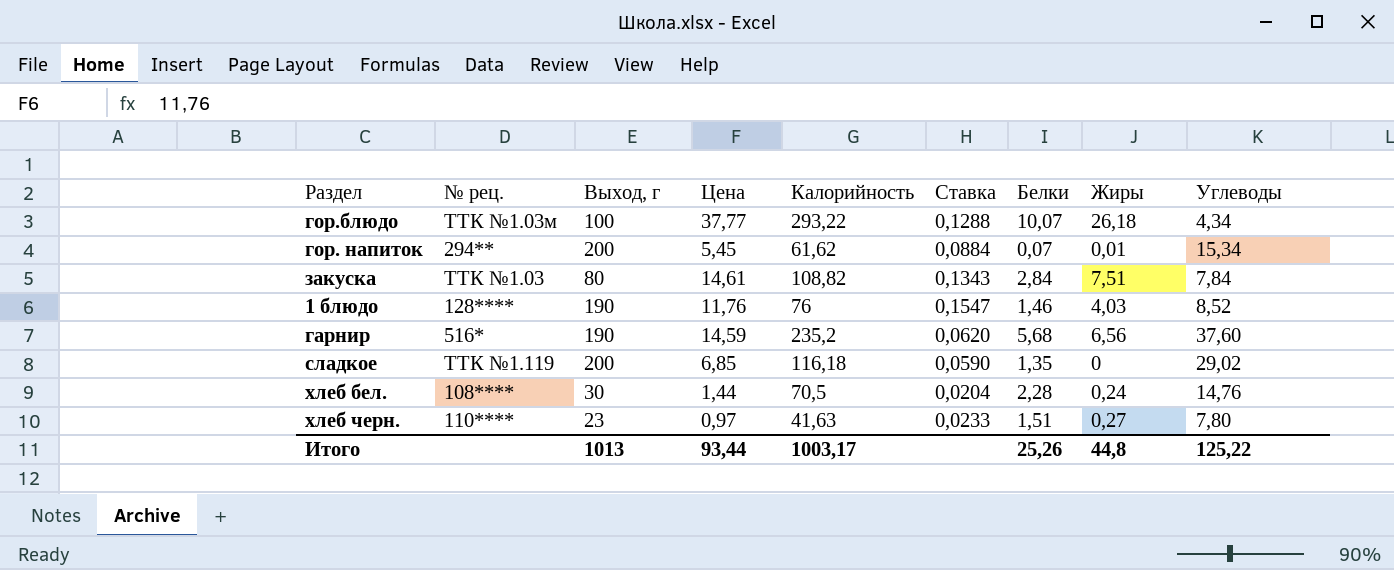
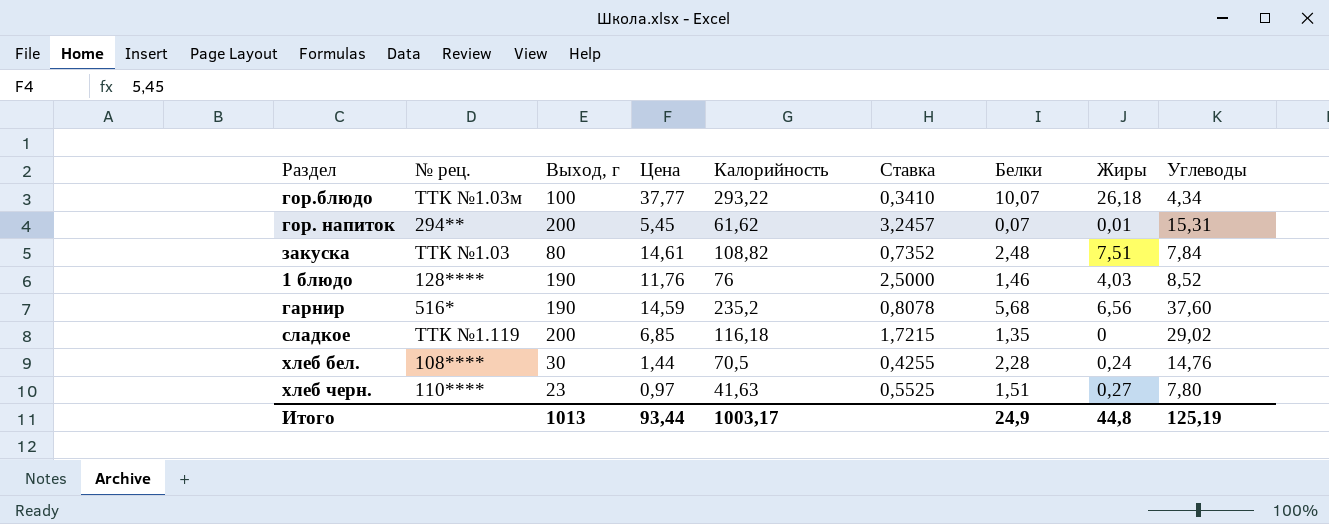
column Ставка | formula: [Цена] / [Калорийность] -> [Выход, г] / [Калорийность]
гор. напиток | Углеводы: 15,34 -> 15,31
закуска | Белки: 2,84 -> 2,48
Итого | Белки: 25,26 -> 24,9
Итого | Углеводы: 125,22 -> 125,19

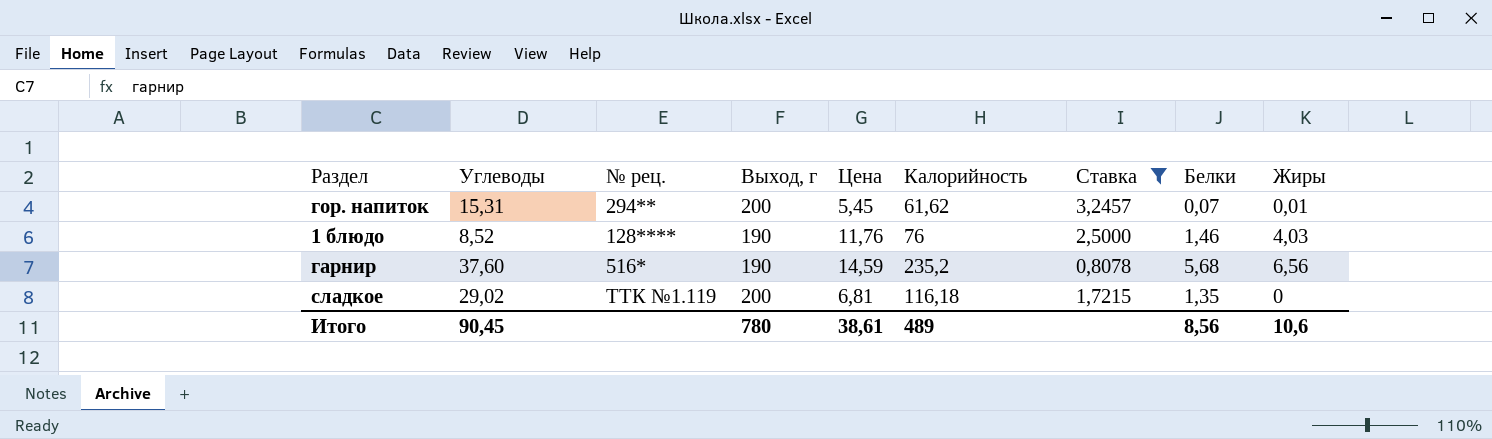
filter: none -> Ставка >= 0,8078
column Углеводы | position: 9 -> 2
сладкое | Цена: 6,85 -> 6,81
Итого | Углеводы: 125,19 -> 90,45
Итого | Выход, г: 1013 -> 780
Итого | Цена: 93,44 -> 38,61
Итого | Калорийность: 1003,17 -> 489
Итого | Белки: 24,9 -> 8,56
Итого | Жиры: 44,8 -> 10,6

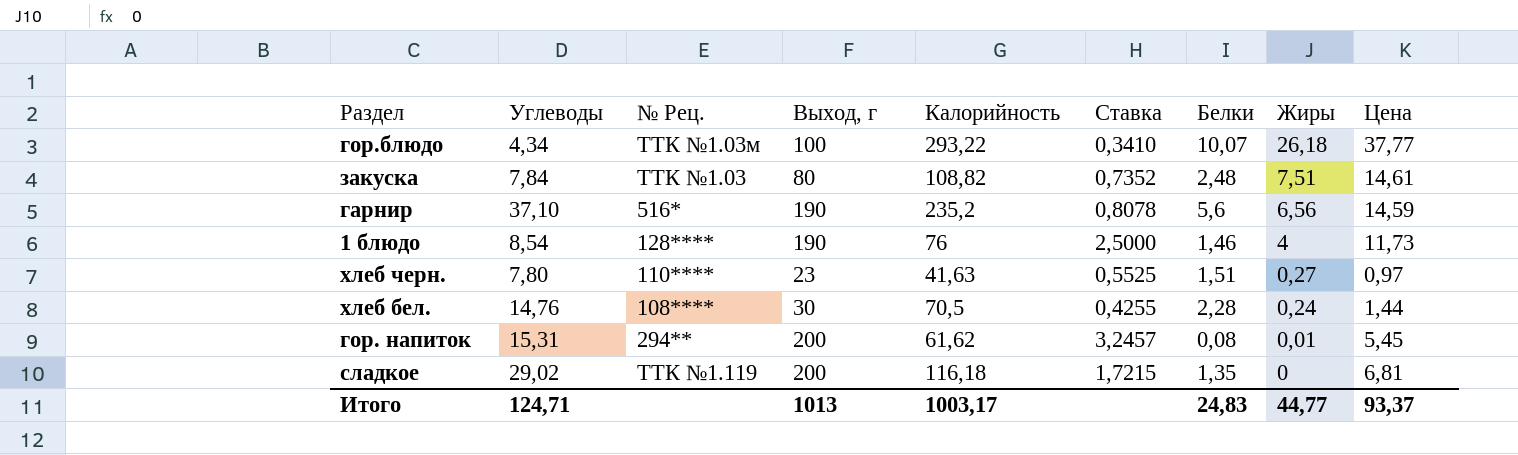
filter: Ставка >= 0,8078 -> none
row order: none -> Жиры descending
column name: № рец. -> № Рец.
column Цена | position: 5 -> 9
гарнир | Углеводы: 37,60 -> 37,10
гарнир | Белки: 5,68 -> 5,6
1 блюдо | Углеводы: 8,52 -> 8,54
1 блюдо | Жиры: 4,03 -> 4
1 блюдо | Цена: 11,76 -> 11,73
гор. напиток | Белки: 0,07 -> 0,08
Итого | Углеводы: 90,45 -> 124,71
Итого | Выход, г: 780 -> 1013
Итого | Калорийность: 489 -> 1003,17
Итого | Белки: 8,56 -> 24,83
Итого | Жиры: 10,6 -> 44,77
Итого | Цена: 38,61 -> 93,37

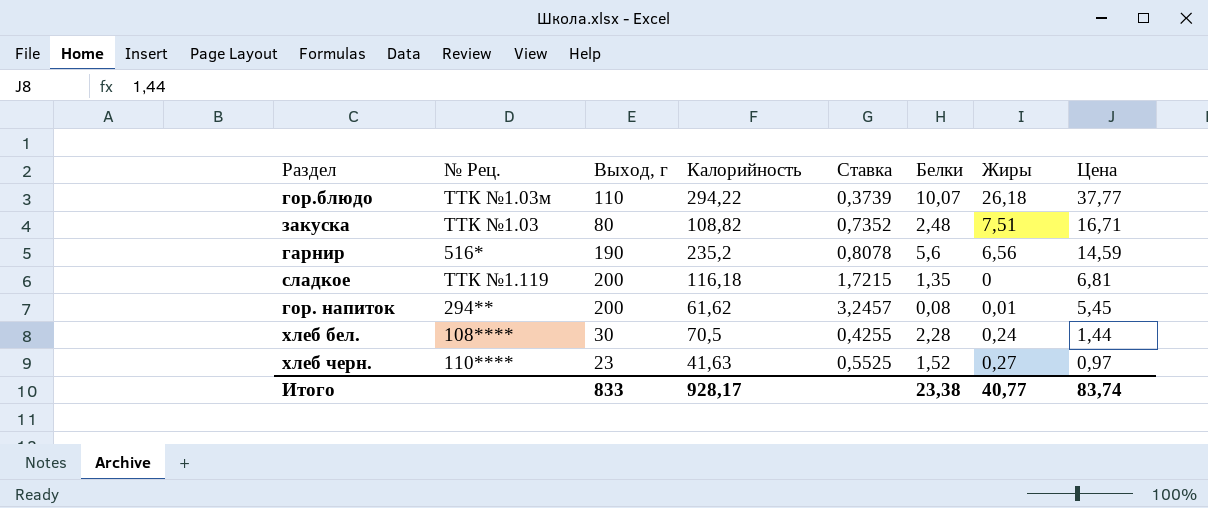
row order: Жиры descending -> Цена descending
column Углеводы | position: 2 -> none
row 1 блюдо: 8,54 | 128**** | 190 | 76 | 2,5000 | 1,46 | 4 | 11,73 -> none
гор.блюдо | Выход, г: 100 -> 110
гор.блюдо | Калорийность: 293,22 -> 294,22
гор.блюдо | Ставка: 0,3410 -> 0,3739
закуска | Цена: 14,61 -> 16,71
хлеб черн. | Белки: 1,51 -> 1,52
Итого | Выход, г: 1013 -> 833
Итого | Калорийность: 1003,17 -> 928,17
Итого | Белки: 24,83 -> 23,38
Итого | Жиры: 44,77 -> 40,77
Итого | Цена: 93,37 -> 83,74

